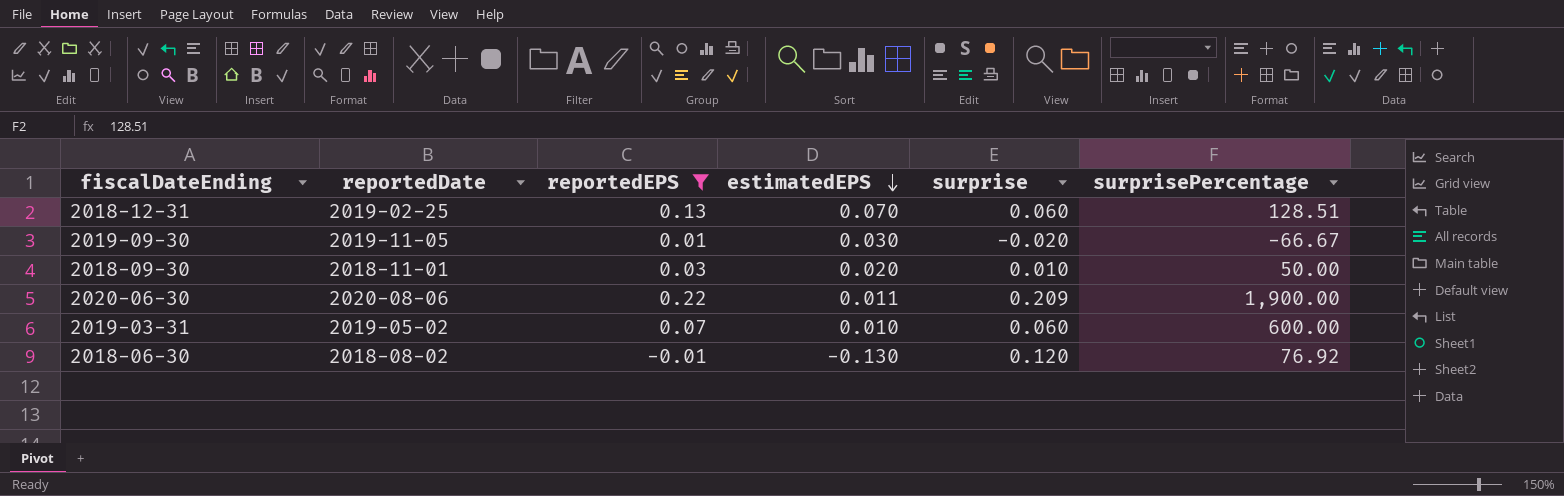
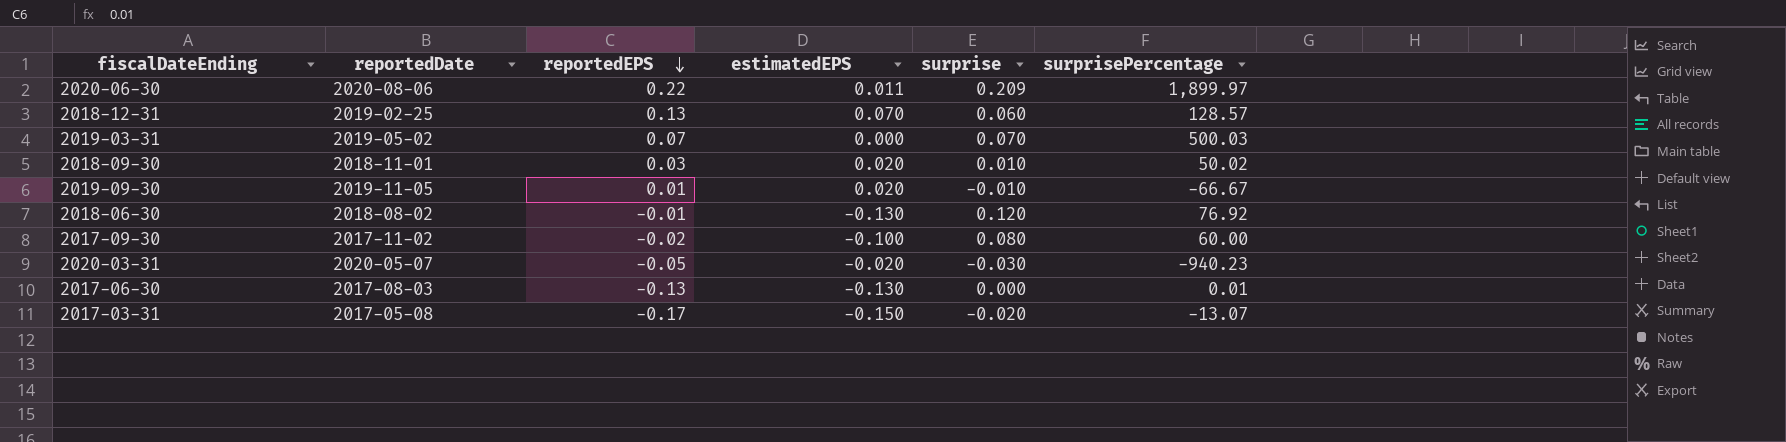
filter: reportedEPS >= -0.01 -> none
row order: estimatedEPS descending -> reportedEPS descending
2020-06-30 | surprisePercentage: 1,900.00 -> 1,899.97
2018-12-31 | surprisePercentage: 128.51 -> 128.57
2019-03-31 | estimatedEPS: 0.010 -> 0.000
2019-03-31 | surprise: 0.060 -> 0.070
2019-03-31 | surprisePercentage: 600.00 -> 500.03
2018-09-30 | surprisePercentage: 50.00 -> 50.02
2019-09-30 | estimatedEPS: 0.030 -> 0.020
2019-09-30 | surprise: -0.020 -> -0.010

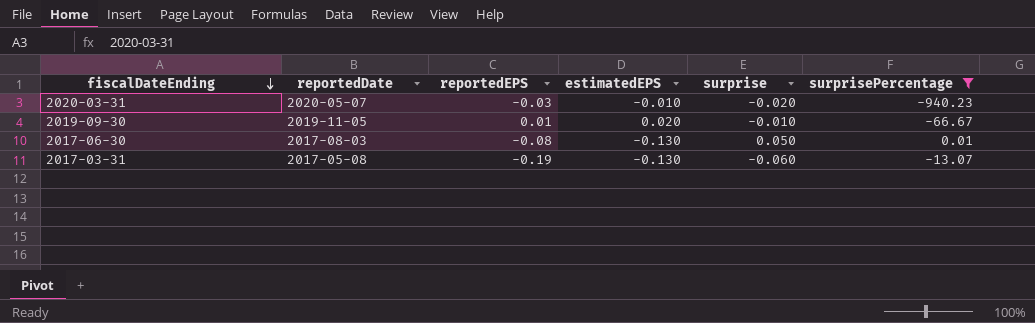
filter: none -> surprisePercentage <= 0.01
row order: reportedEPS descending -> fiscalDateEnding descending
2020-03-31 | reportedEPS: -0.05 -> -0.03
2020-03-31 | estimatedEPS: -0.020 -> -0.010
2020-03-31 | surprise: -0.030 -> -0.020
2017-06-30 | reportedEPS: -0.13 -> -0.08
2017-06-30 | surprise: 0.000 -> 0.050
2017-03-31 | reportedEPS: -0.17 -> -0.19
2017-03-31 | estimatedEPS: -0.150 -> -0.130
2017-03-31 | surprise: -0.020 -> -0.060

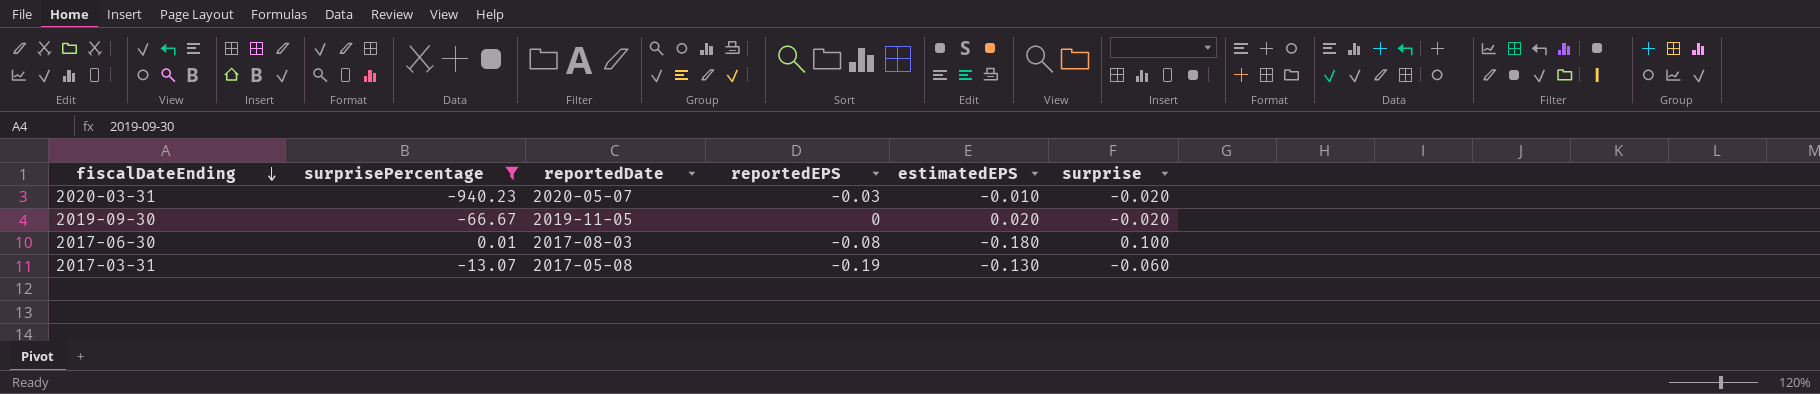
column surprisePercentage | position: 6 -> 2
2019-09-30 | reportedEPS: 0.01 -> 0
2019-09-30 | surprise: -0.010 -> -0.020
2017-06-30 | estimatedEPS: -0.130 -> -0.180
2017-06-30 | surprise: 0.050 -> 0.100

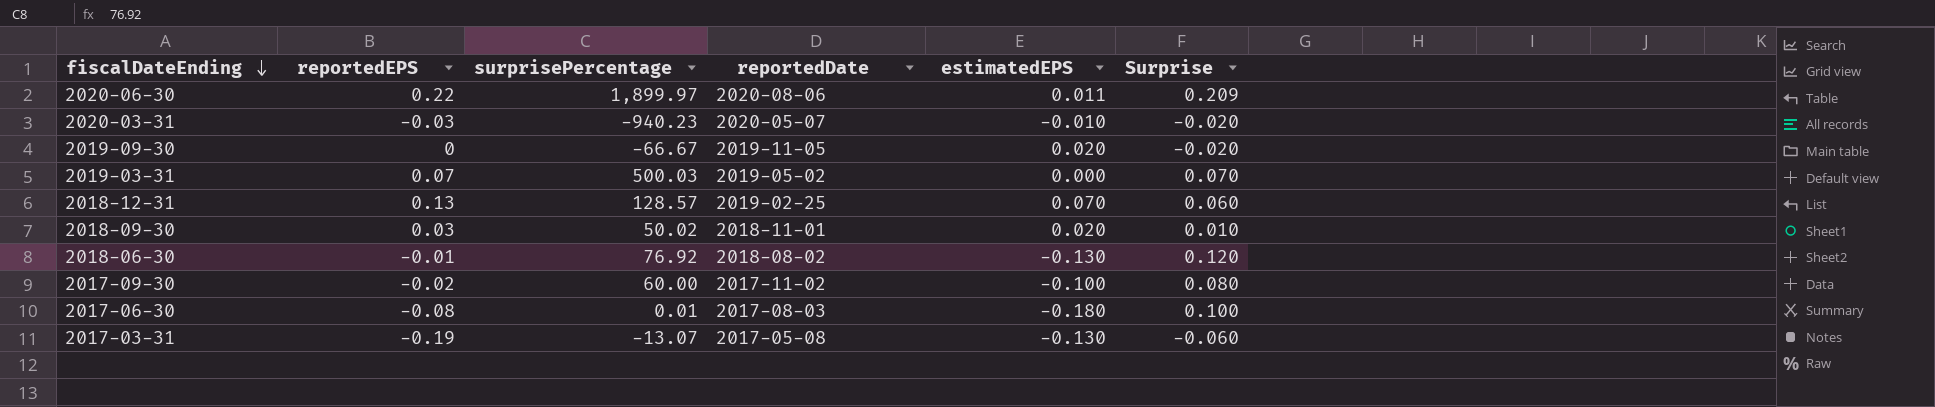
filter: surprisePercentage <= 0.01 -> none
column reportedEPS | position: 4 -> 2
column name: surprise -> Surprise

